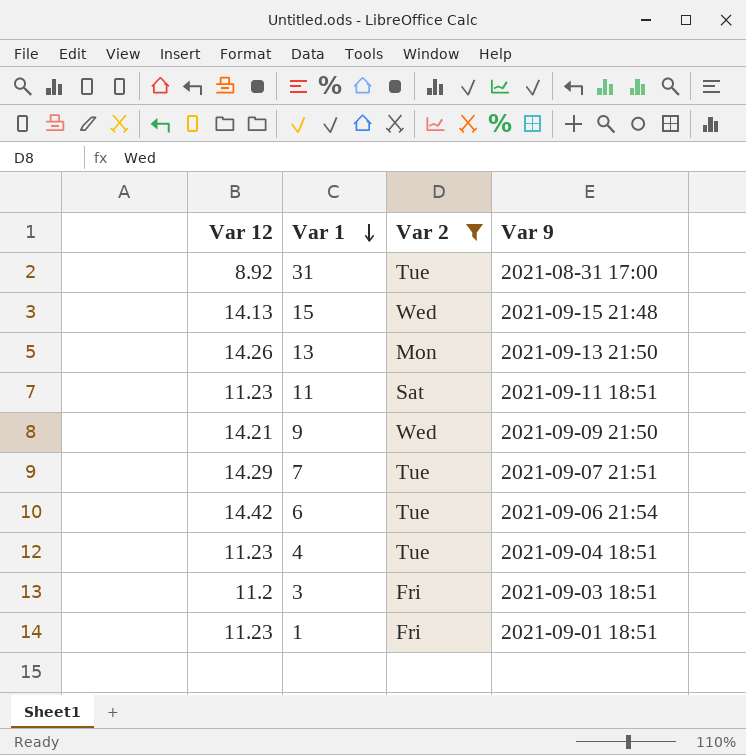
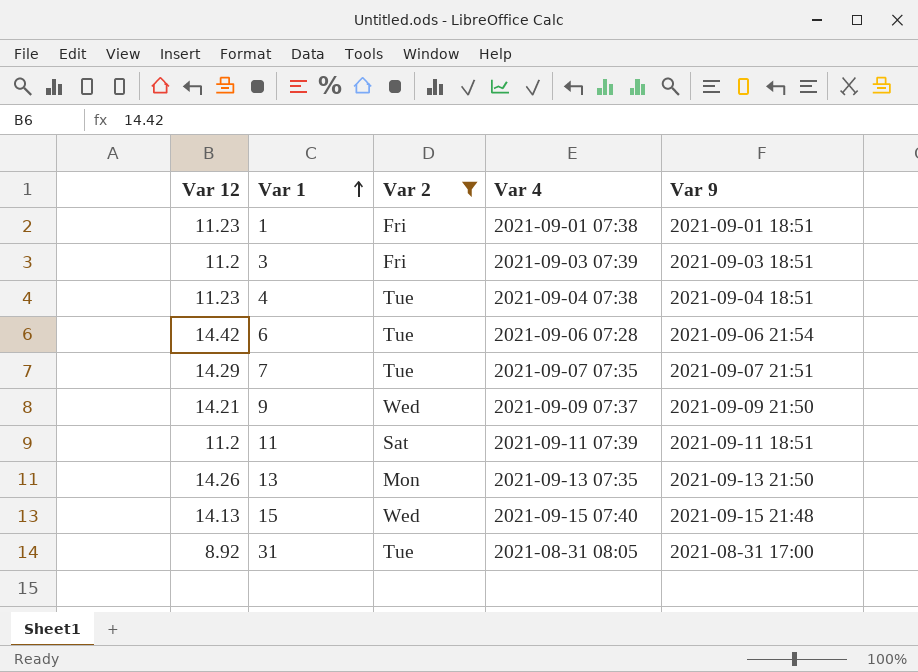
row order: Var 1 descending -> Var 1 ascending
column Var 4 | position: none -> 4
11 | Var 12: 11.23 -> 11.2

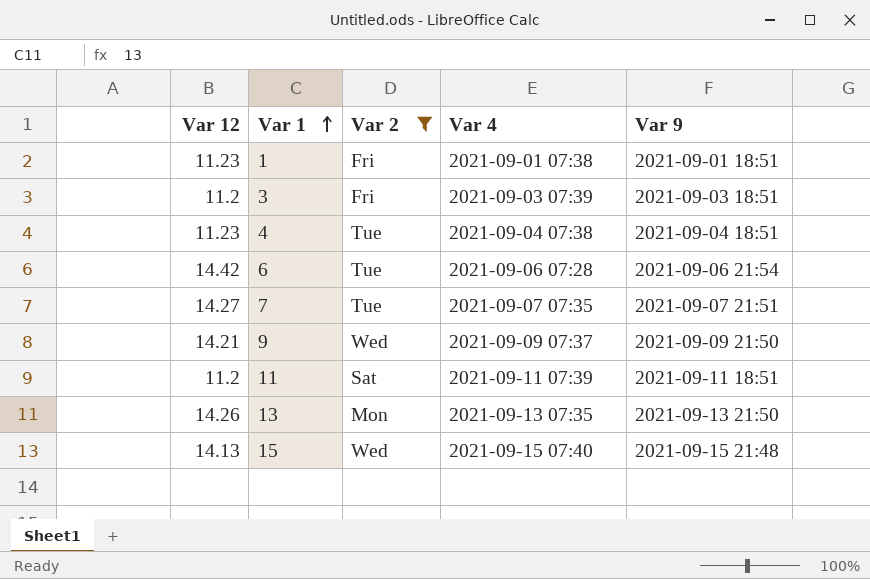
row 31: 8.92 | Tue | 2021-08-31 08:05 | 2021-08-31 17:00 -> none
7 | Var 12: 14.29 -> 14.27

